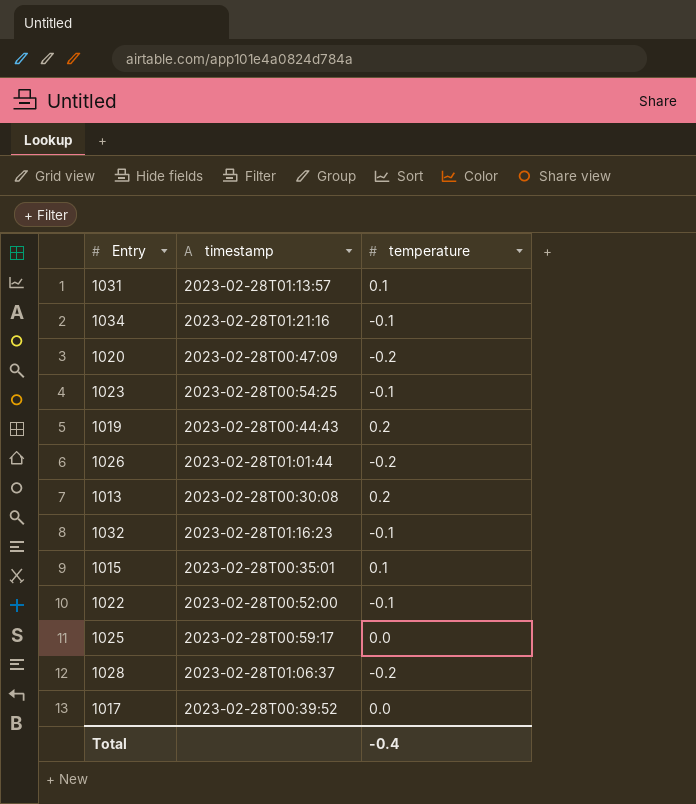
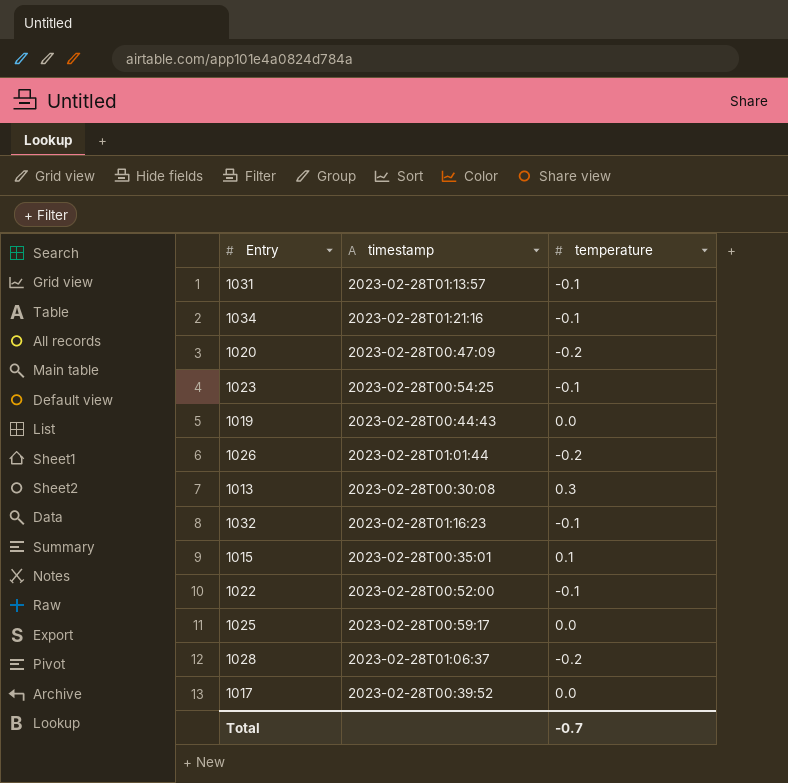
1031 | temperature: 0.1 -> -0.1
1019 | temperature: 0.2 -> 0.0
1013 | temperature: 0.2 -> 0.3
Total | temperature: -0.4 -> -0.7

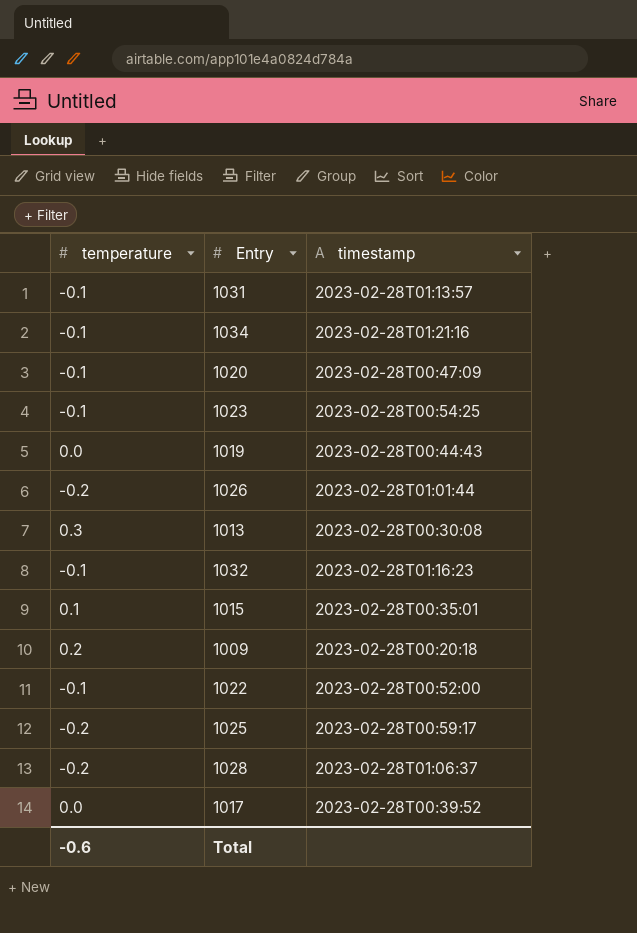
column temperature | position: 3 -> 1
1020 | temperature: -0.2 -> -0.1
row 1009: none -> 0.2 | 2023-02-28T00:20:18
1025 | temperature: 0.0 -> -0.2
Total | temperature: -0.7 -> -0.6

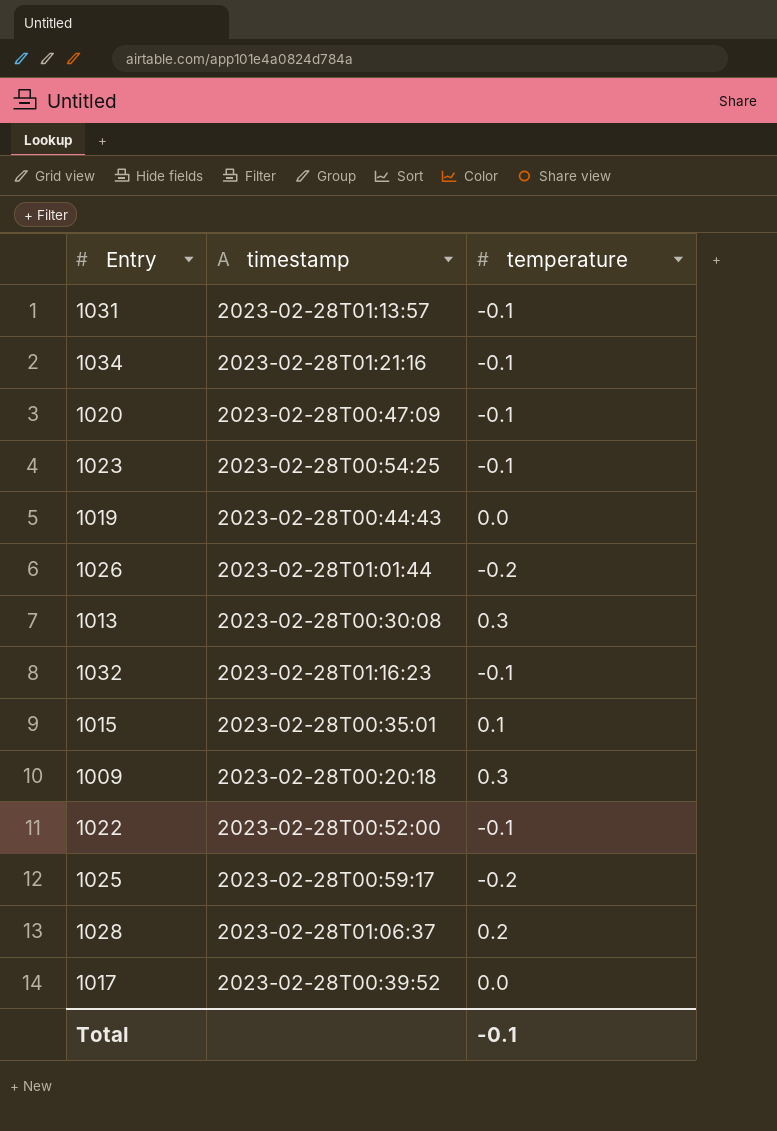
column temperature | position: 1 -> 3
1009 | temperature: 0.2 -> 0.3
1028 | temperature: -0.2 -> 0.2
Total | temperature: -0.6 -> -0.1

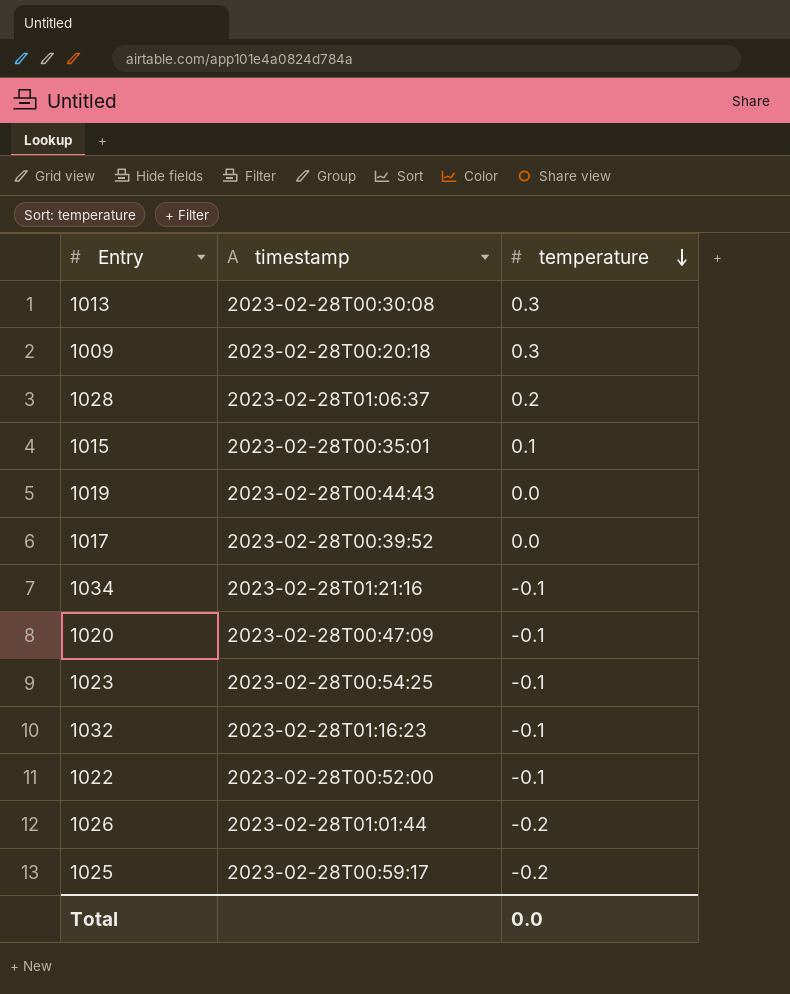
row order: none -> temperature descending
row 1031: 2023-02-28T01:13:57 | -0.1 -> none
Total | temperature: -0.1 -> 0.0

